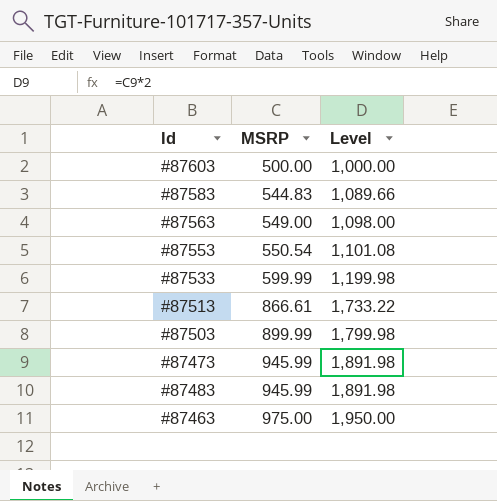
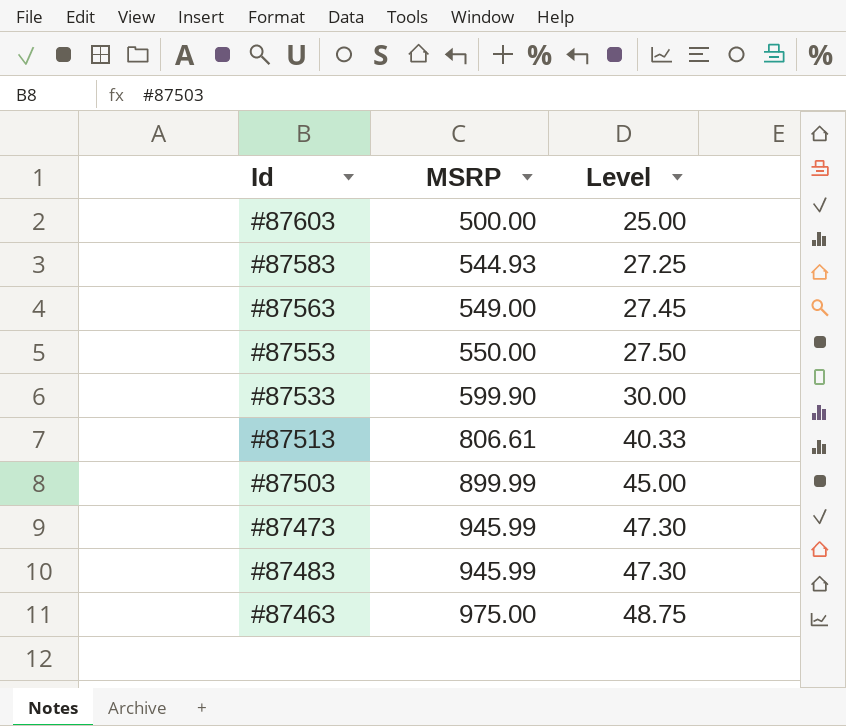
column Level | formula: [MSRP] * 2 -> [MSRP] * 0.05
#87583 | MSRP: 544.83 -> 544.93
#87553 | MSRP: 550.54 -> 550.00
#87533 | MSRP: 599.99 -> 599.90
#87513 | MSRP: 866.61 -> 806.61

